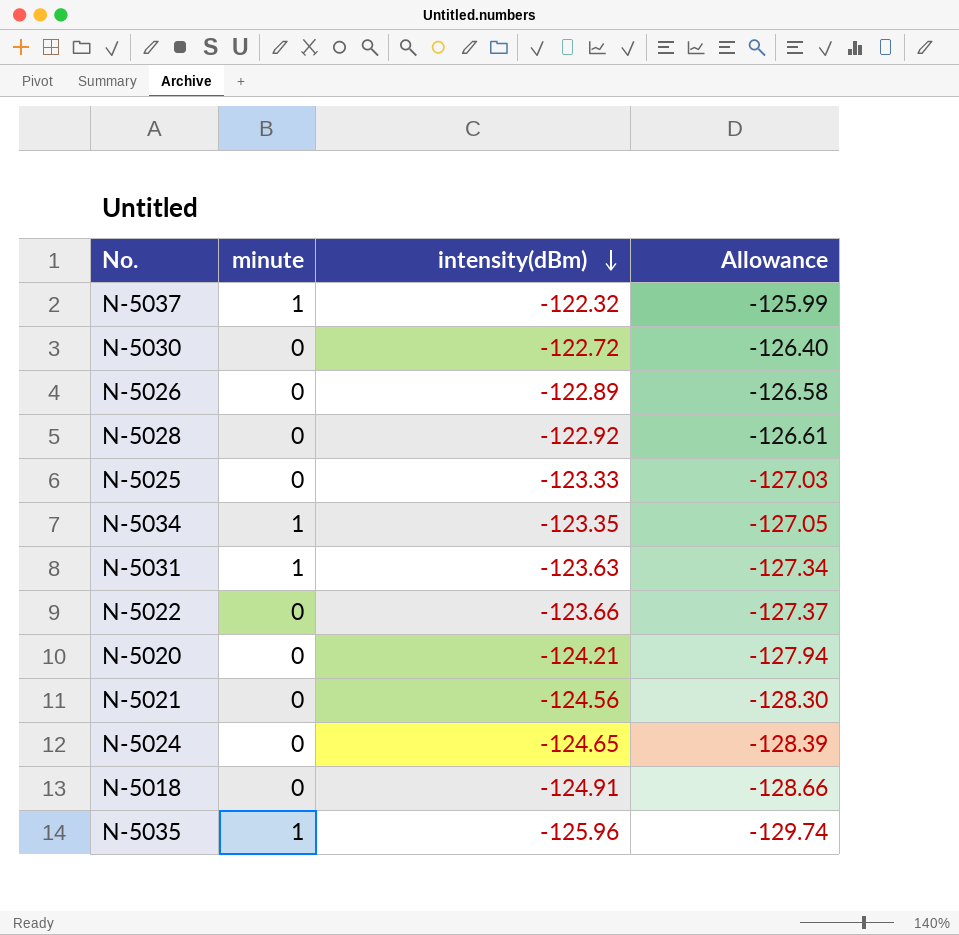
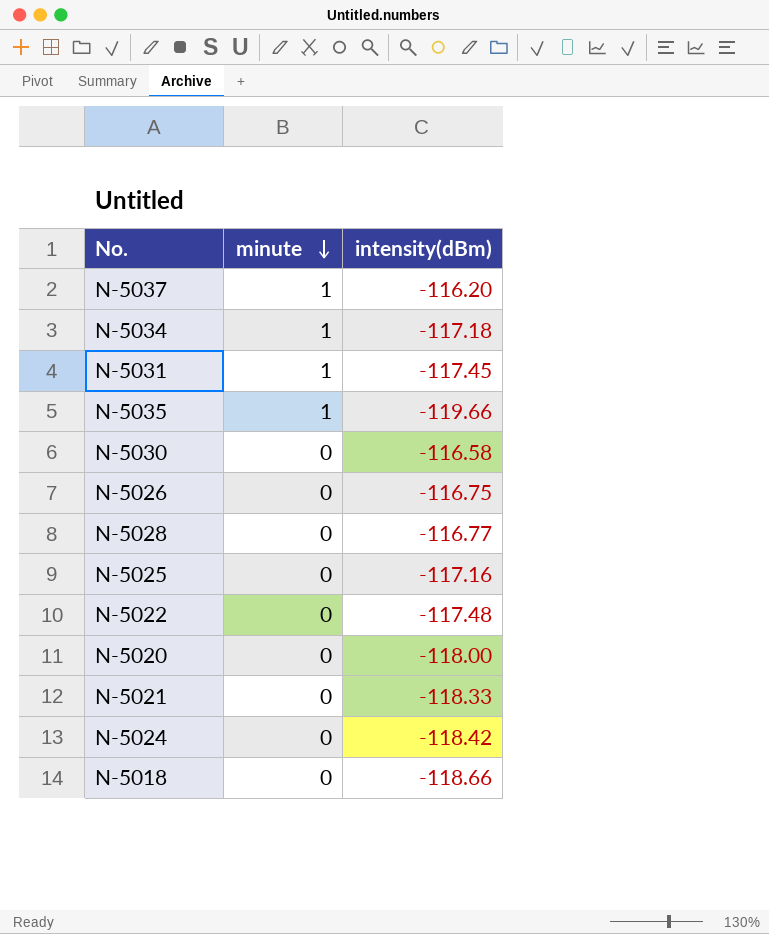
row order: intensity(dBm) descending -> minute descending
column Allowance | formula: [intensity(dBm)] * 1.03 -> none
N-5037 | intensity(dBm): -122.32 -> -116.20
N-5034 | intensity(dBm): -123.35 -> -117.18
N-5031 | intensity(dBm): -123.63 -> -117.45
N-5035 | intensity(dBm): -125.96 -> -119.66
N-5030 | intensity(dBm): -122.72 -> -116.58
N-5026 | intensity(dBm): -122.89 -> -116.75
N-5028 | intensity(dBm): -122.92 -> -116.77
N-5025 | intensity(dBm): -123.33 -> -117.16
N-5022 | intensity(dBm): -123.66 -> -117.48
N-5020 | intensity(dBm): -124.21 -> -118.00
N-5021 | intensity(dBm): -124.56 -> -118.33
N-5024 | intensity(dBm): -124.65 -> -118.42
N-5018 | intensity(dBm): -124.91 -> -118.66

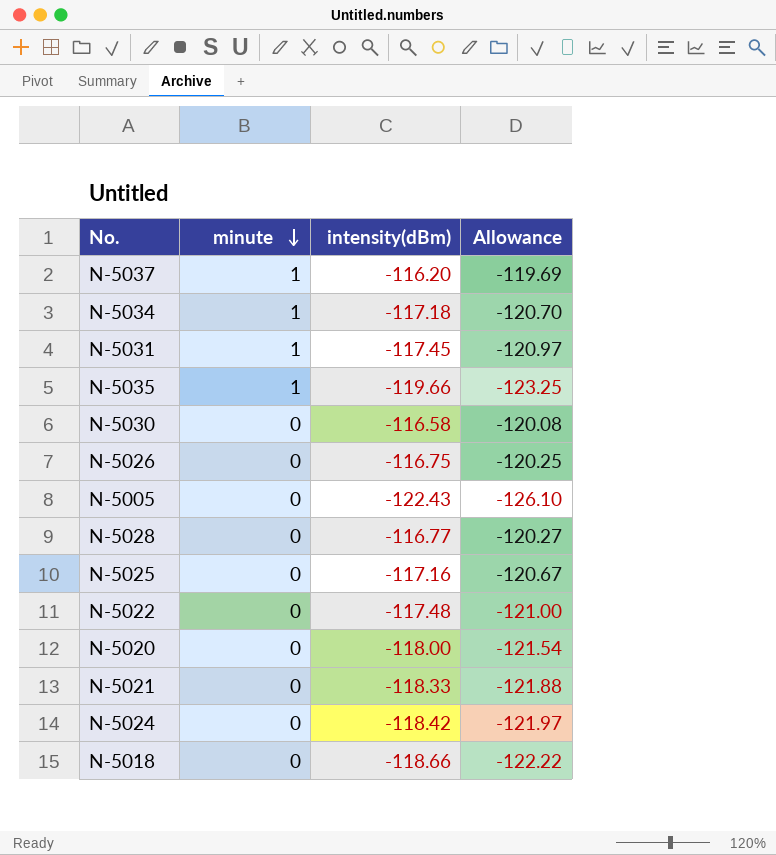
column Allowance | formula: none -> [intensity(dBm)] * 1.03
row N-5005: none -> 0 | -122.43 | -126.10

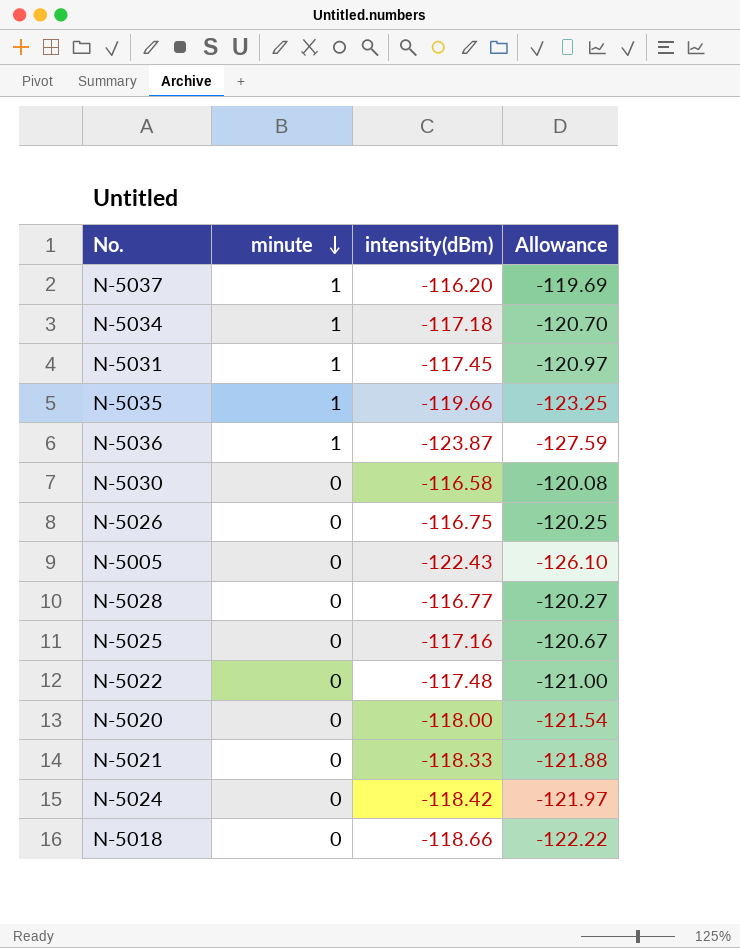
row N-5036: none -> 1 | -123.87 | -127.59

